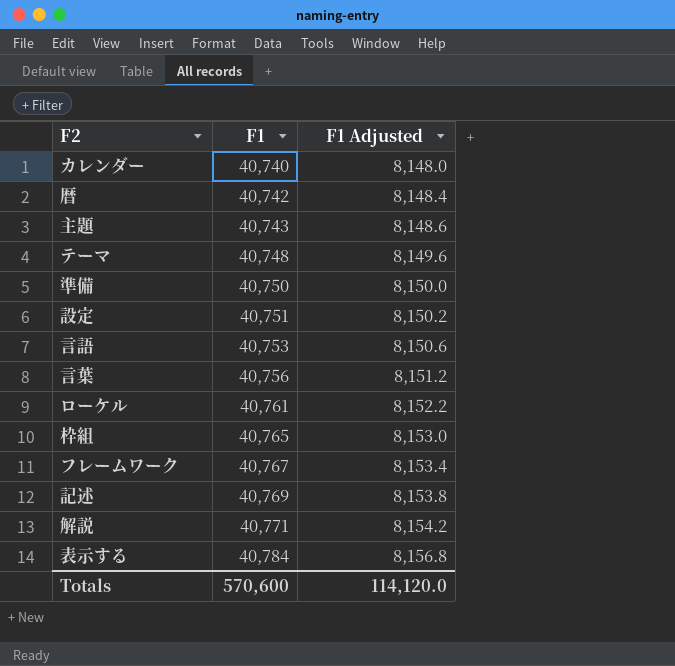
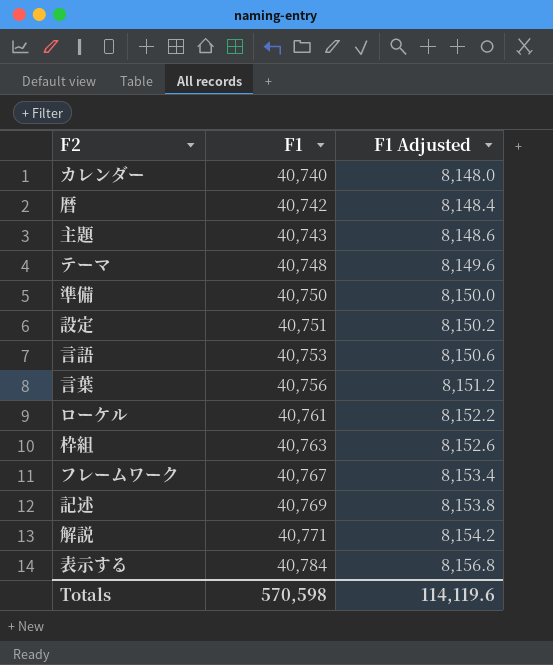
枠組 | F1: 40,765 -> 40,763
枠組 | F1 Adjusted: 8,153.0 -> 8,152.6
Totals | F1: 570,600 -> 570,598
Totals | F1 Adjusted: 114,120.0 -> 114,119.6

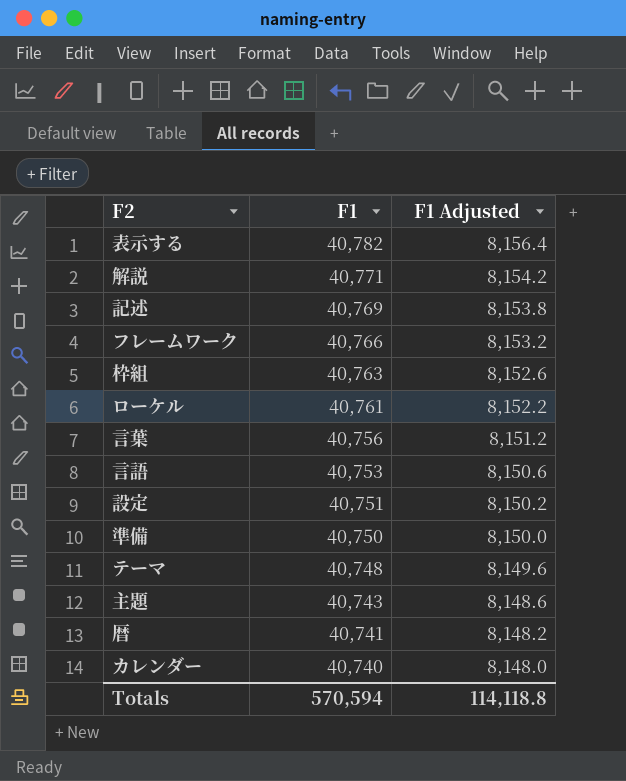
row order: F1 ascending -> F1 descending
表示する | F1: 40,784 -> 40,782
表示する | F1 Adjusted: 8,156.8 -> 8,156.4
フレームワーク | F1: 40,767 -> 40,766
フレームワーク | F1 Adjusted: 8,153.4 -> 8,153.2
暦 | F1: 40,742 -> 40,741
暦 | F1 Adjusted: 8,148.4 -> 8,148.2
Totals | F1: 570,598 -> 570,594
Totals | F1 Adjusted: 114,119.6 -> 114,118.8

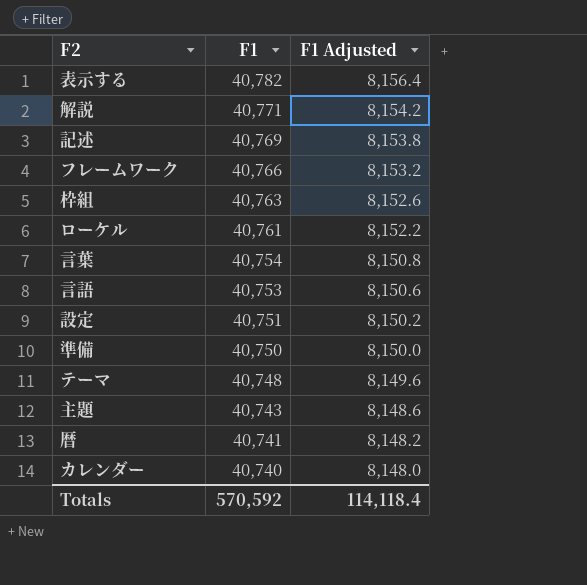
言葉 | F1: 40,756 -> 40,754
言葉 | F1 Adjusted: 8,151.2 -> 8,150.8
Totals | F1: 570,594 -> 570,592
Totals | F1 Adjusted: 114,118.8 -> 114,118.4

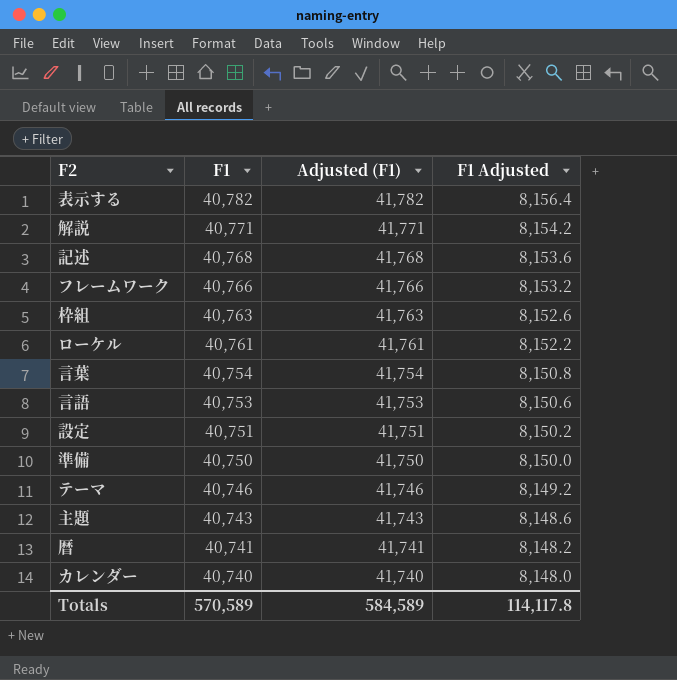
column Adjusted (F1) | formula: none -> [F1] + 1000
記述 | F1: 40,769 -> 40,768
記述 | F1 Adjusted: 8,153.8 -> 8,153.6
テーマ | F1: 40,748 -> 40,746
テーマ | F1 Adjusted: 8,149.6 -> 8,149.2
Totals | F1: 570,592 -> 570,589
Totals | F1 Adjusted: 114,118.4 -> 114,117.8

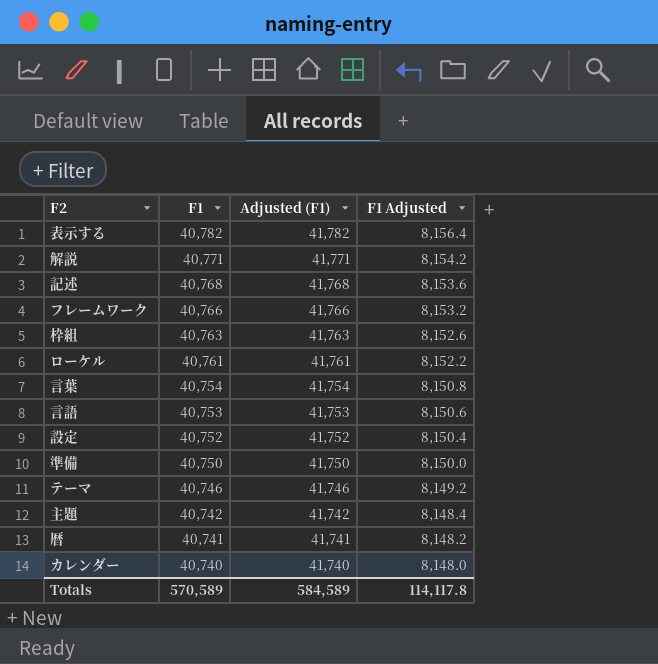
設定 | F1: 40,751 -> 40,752
設定 | Adjusted (F1): 41,751 -> 41,752
設定 | F1 Adjusted: 8,150.2 -> 8,150.4
主題 | F1: 40,743 -> 40,742
主題 | Adjusted (F1): 41,743 -> 41,742
主題 | F1 Adjusted: 8,148.6 -> 8,148.4

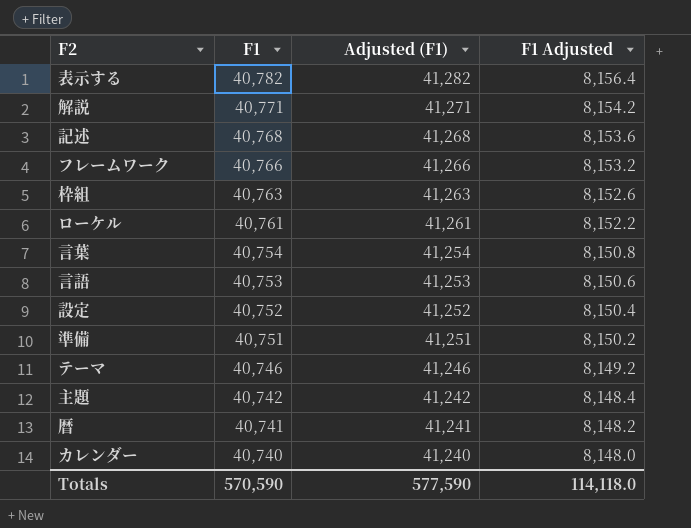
column Adjusted (F1) | formula: [F1] + 1000 -> [F1] + 500
準備 | F1: 40,750 -> 40,751
準備 | F1 Adjusted: 8,150.0 -> 8,150.2
Totals | F1: 570,589 -> 570,590
Totals | Adjusted (F1): 584,589 -> 577,590
Totals | F1 Adjusted: 114,117.8 -> 114,118.0

